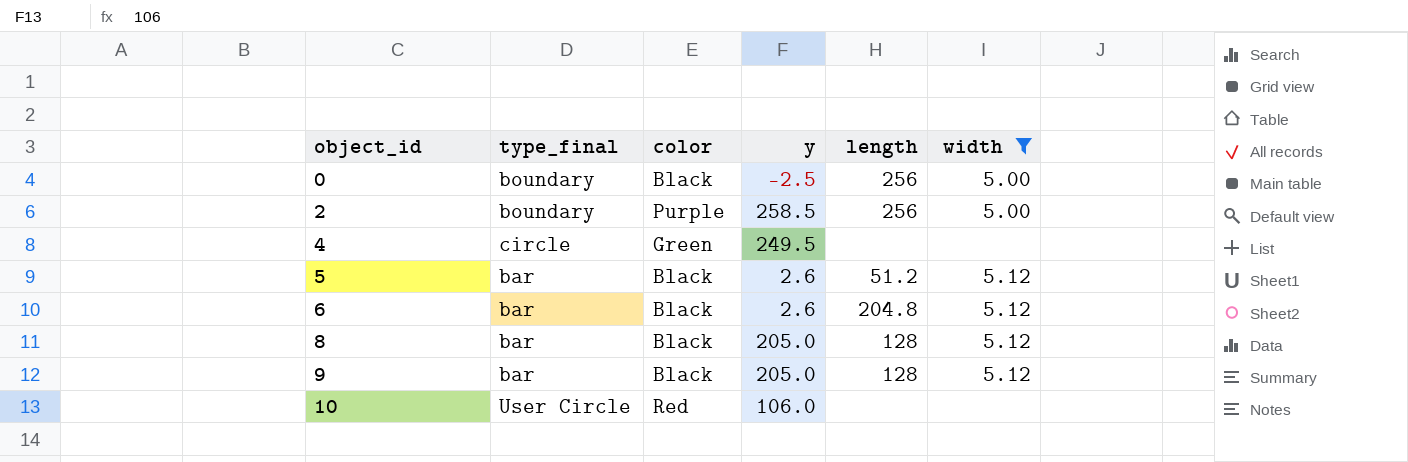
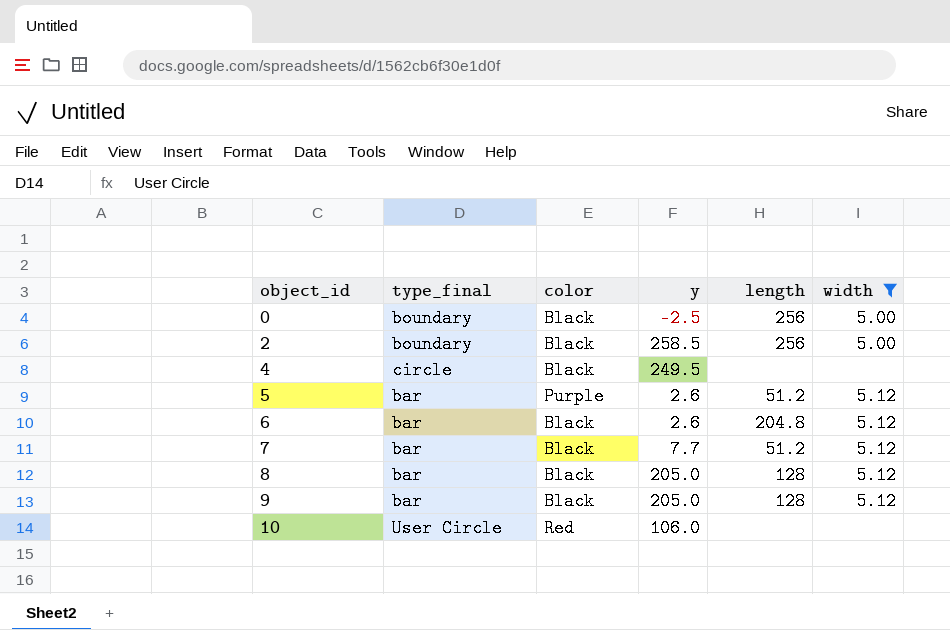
2 | color: Purple -> Black
4 | color: Green -> Black
5 | color: Black -> Purple
row 7: none -> bar | Black | 7.7 | 51.2 | 5.12

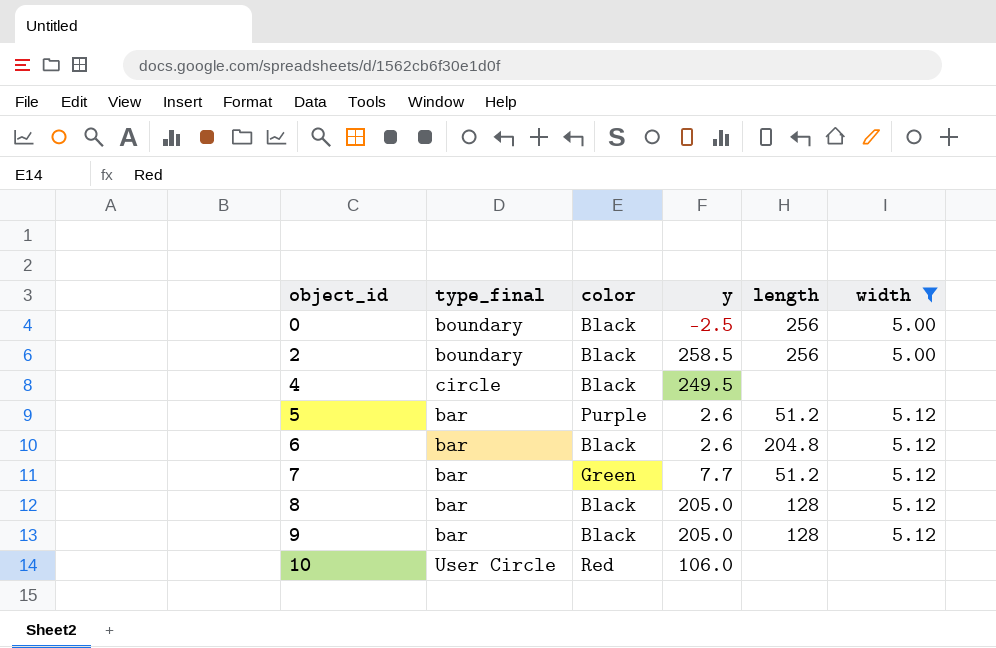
7 | color: Black -> Green

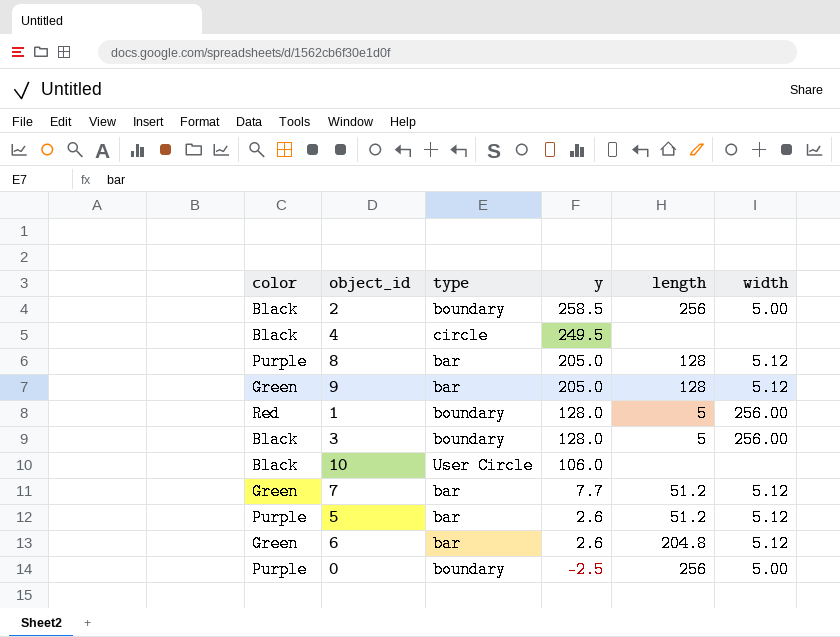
filter: width != 256.00 -> none
row order: object_id ascending -> y descending
column color | position: 3 -> 1
column name: type_final -> type
8 | color: Black -> Purple
9 | color: Black -> Green
10 | color: Red -> Black
6 | color: Black -> Green
0 | color: Black -> Purple

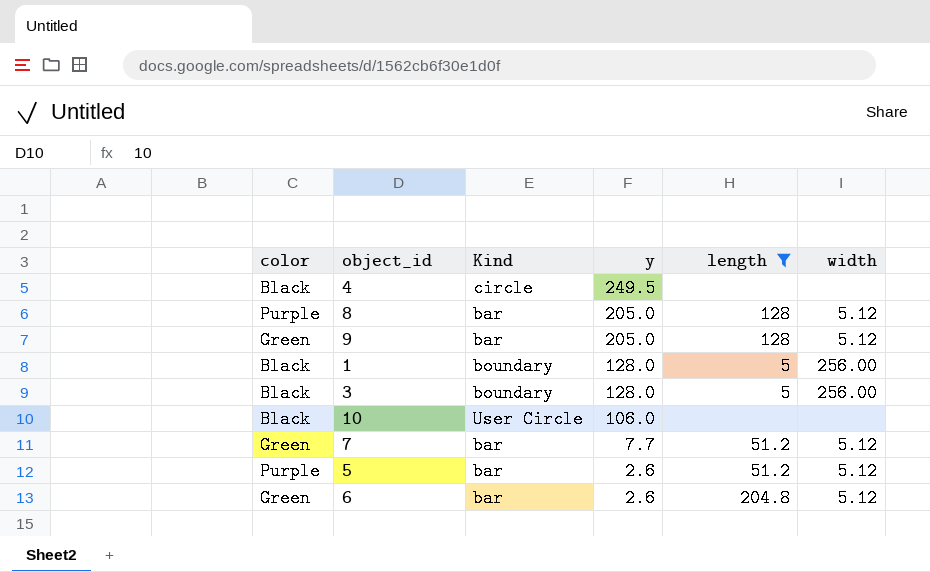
filter: none -> length != 256
column name: type -> Kind
1 | color: Red -> Black

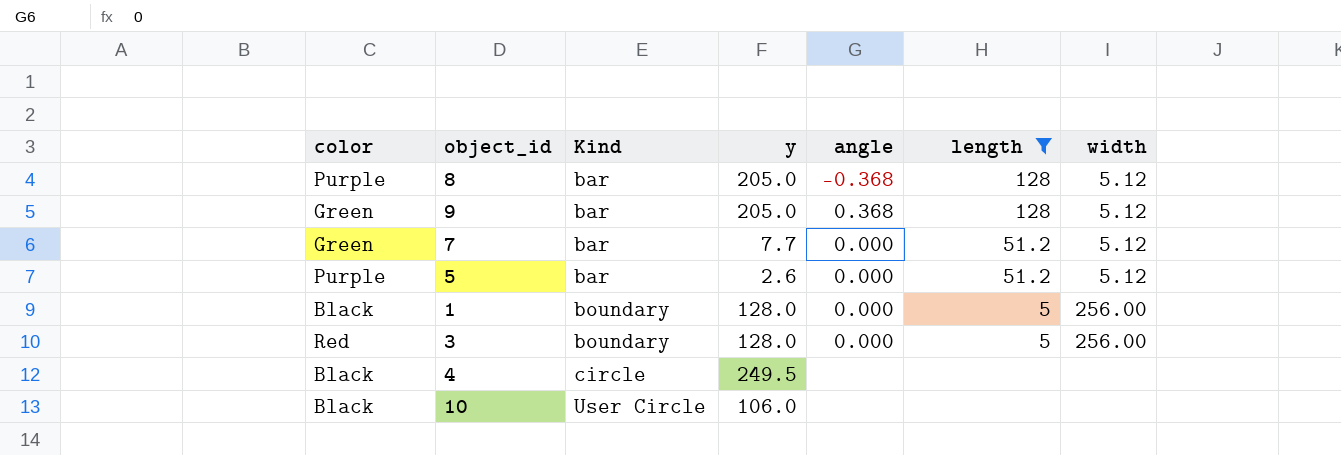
row order: y descending -> Kind ascending
column angle | position: none -> 5
row 6: Green | bar | 2.6 | 204.8 | 5.12 -> none
3 | color: Black -> Red

